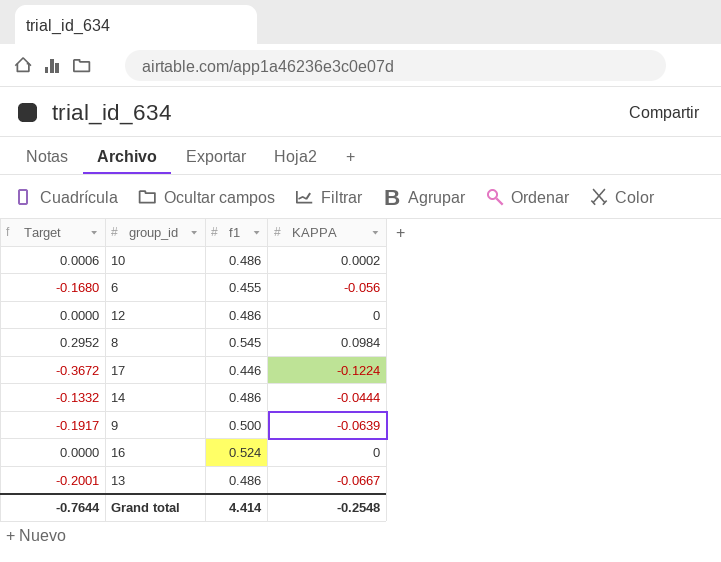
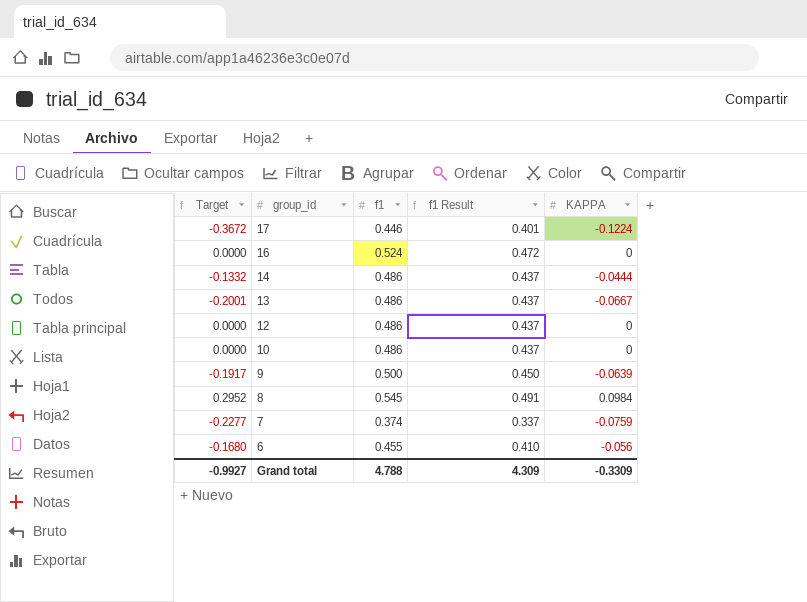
row order: none -> group_id descending
column f1 Result | formula: none -> [f1] * 0.9
10 | Target: 0.0006 -> 0.0000
10 | KAPPA: 0.0002 -> 0
row 7: none -> -0.2277 | 0.374 | 0.337 | -0.0759
Grand total | Target: -0.7644 -> -0.9927
Grand total | f1: 4.414 -> 4.788
Grand total | KAPPA: -0.2548 -> -0.3309

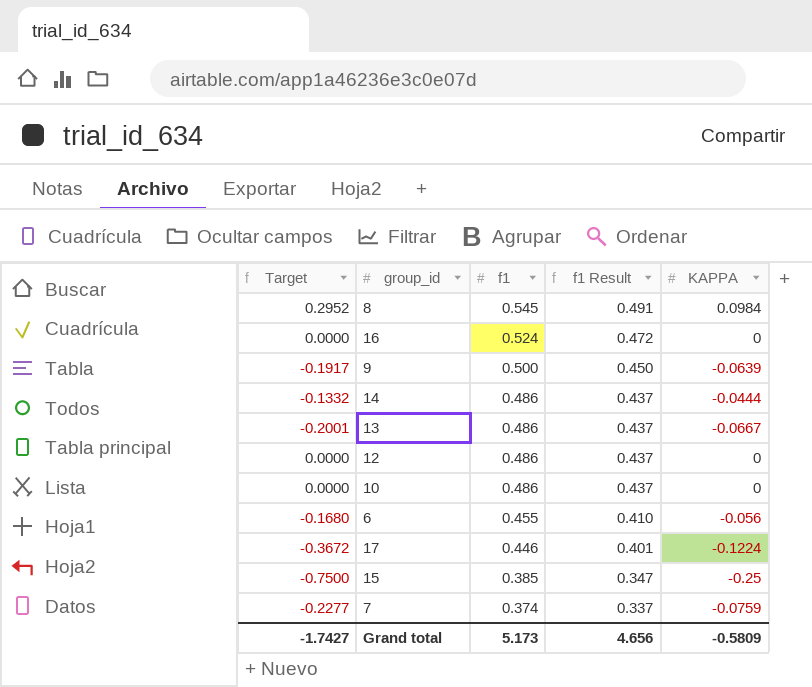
row order: group_id descending -> f1 descending
row 15: none -> -0.7500 | 0.385 | 0.347 | -0.25
Grand total | Target: -0.9927 -> -1.7427
Grand total | f1: 4.788 -> 5.173
Grand total | f1 Result: 4.309 -> 4.656
Grand total | KAPPA: -0.3309 -> -0.5809

